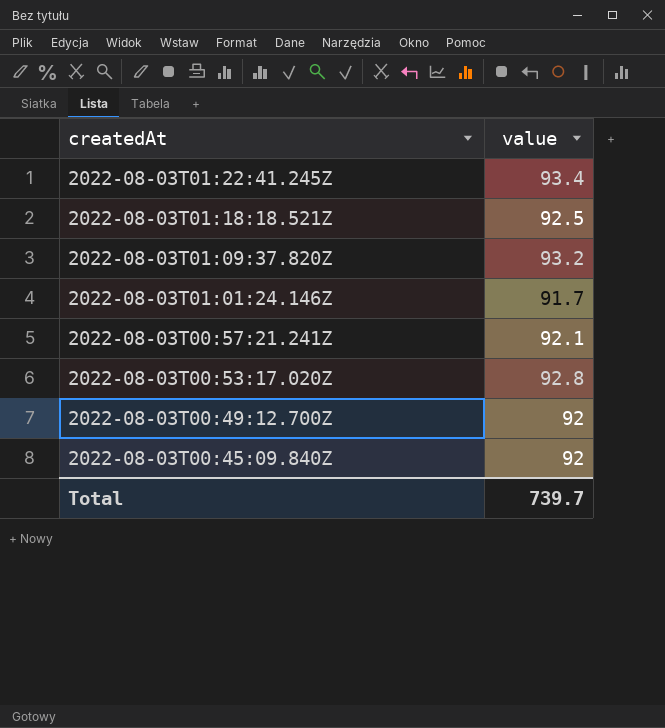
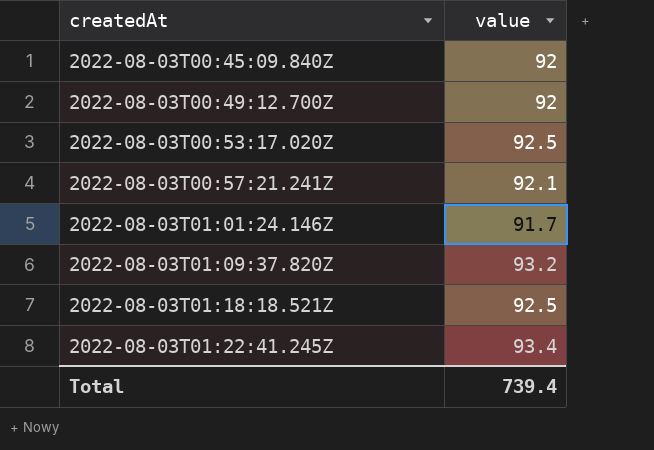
row order: createdAt descending -> createdAt ascending
2022-08-03T00:53:17.020Z | value: 92.8 -> 92.5
Total | value: 739.7 -> 739.4

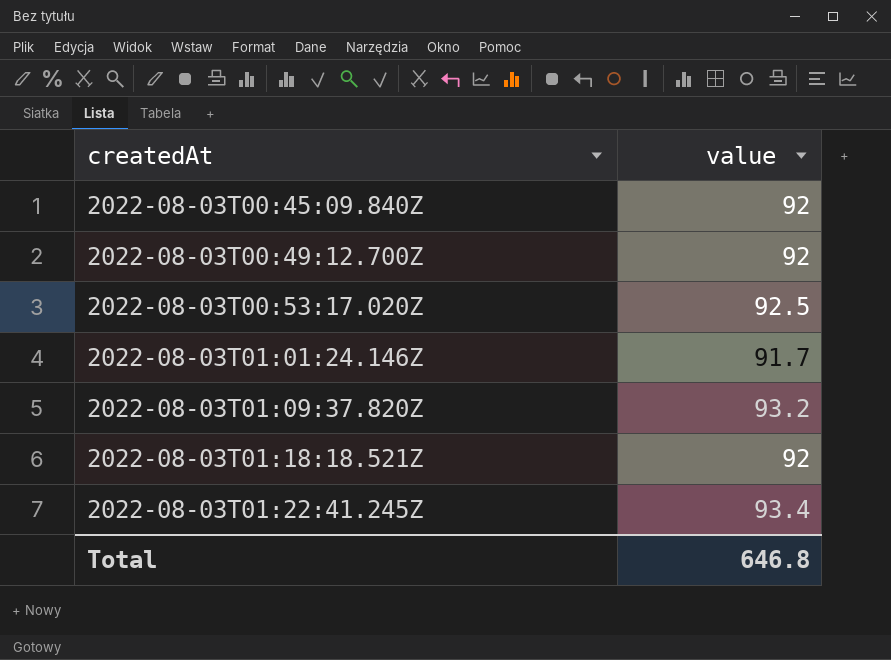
row 2022-08-03T00:57:21.241Z: 92.1 -> none
2022-08-03T01:18:18.521Z | value: 92.5 -> 92
Total | value: 739.4 -> 646.8

